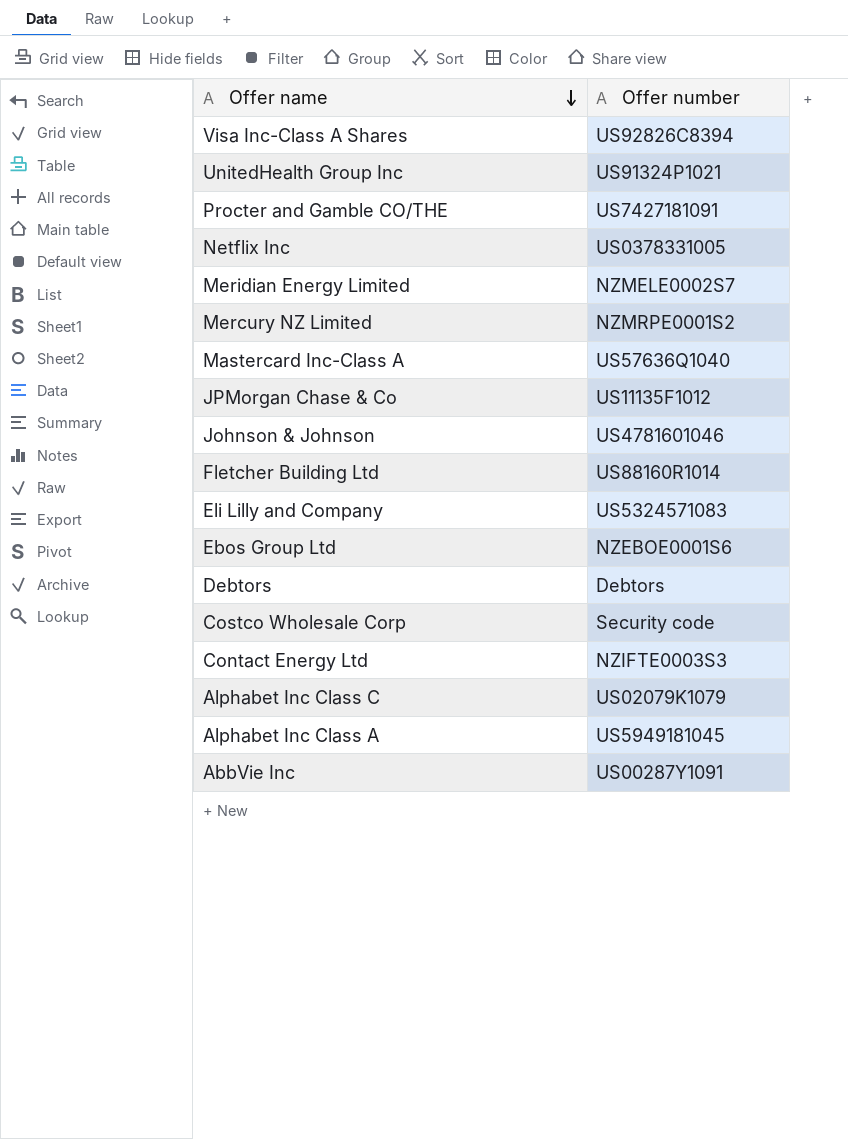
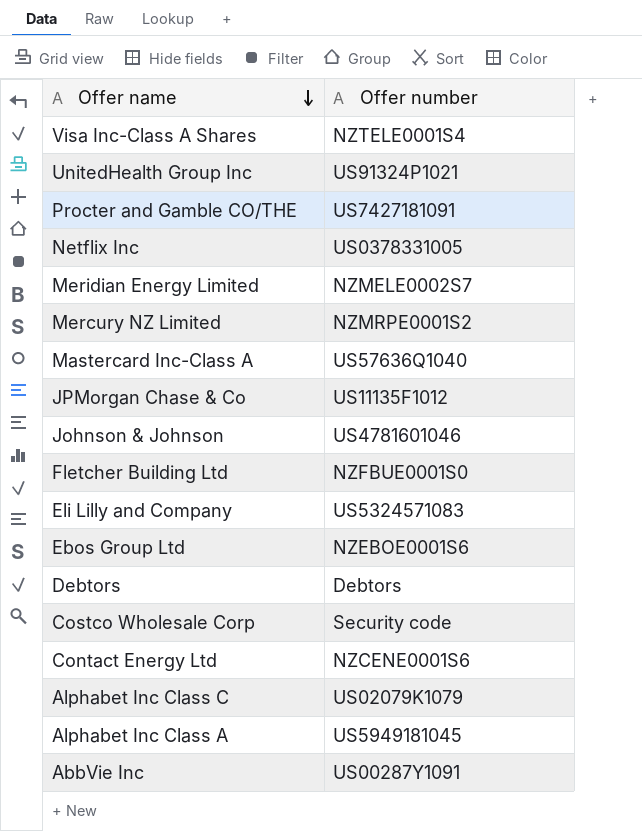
Visa Inc-Class A Shares | Offer number: US92826C8394 -> NZTELE0001S4
Fletcher Building Ltd | Offer number: US88160R1014 -> NZFBUE0001S0
Contact Energy Ltd | Offer number: NZIFTE0003S3 -> NZCENE0001S6

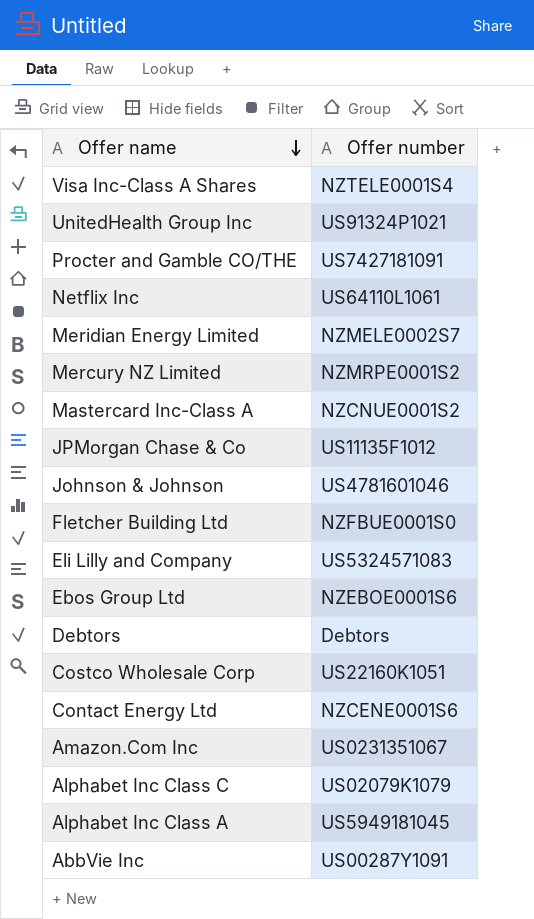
Netflix Inc | Offer number: US0378331005 -> US64110L1061
Mastercard Inc-Class A | Offer number: US57636Q1040 -> NZCNUE0001S2
Costco Wholesale Corp | Offer number: Security code -> US22160K1051
row Amazon.Com Inc: none -> US0231351067

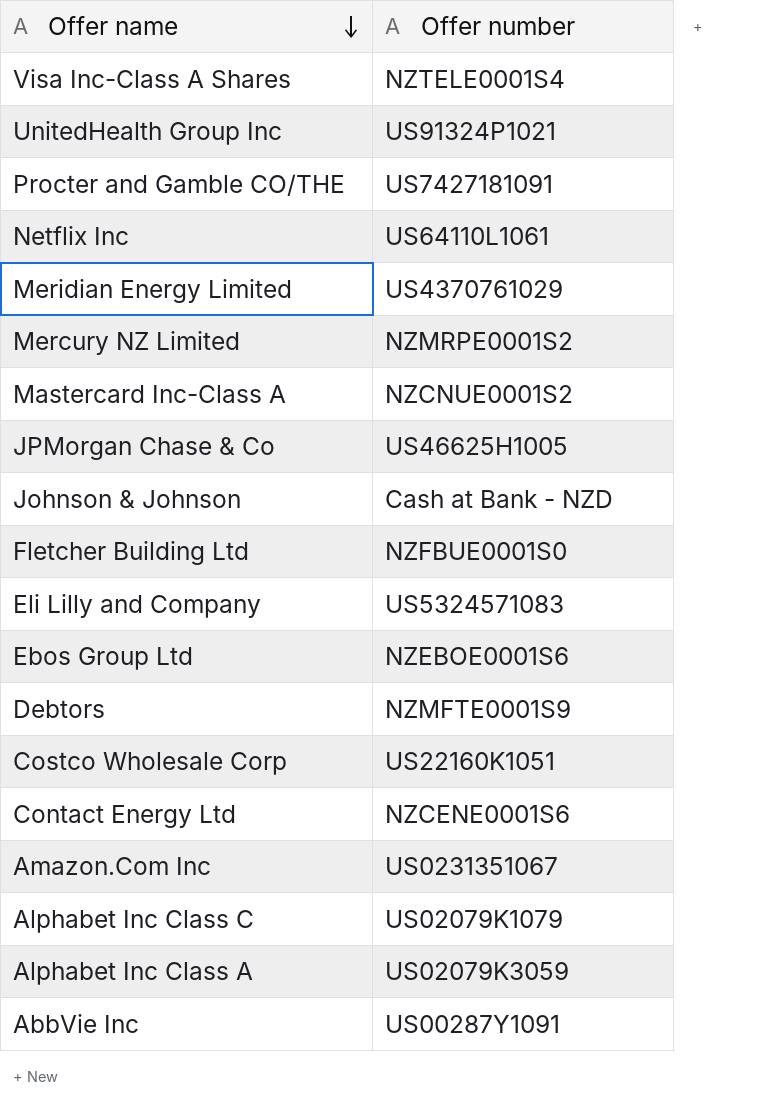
Meridian Energy Limited | Offer number: NZMELE0002S7 -> US4370761029
JPMorgan Chase & Co | Offer number: US11135F1012 -> US46625H1005
Johnson & Johnson | Offer number: US4781601046 -> Cash at Bank - NZD
Debtors | Offer number: Debtors -> NZMFTE0001S9
Alphabet Inc Class A | Offer number: US5949181045 -> US02079K3059

